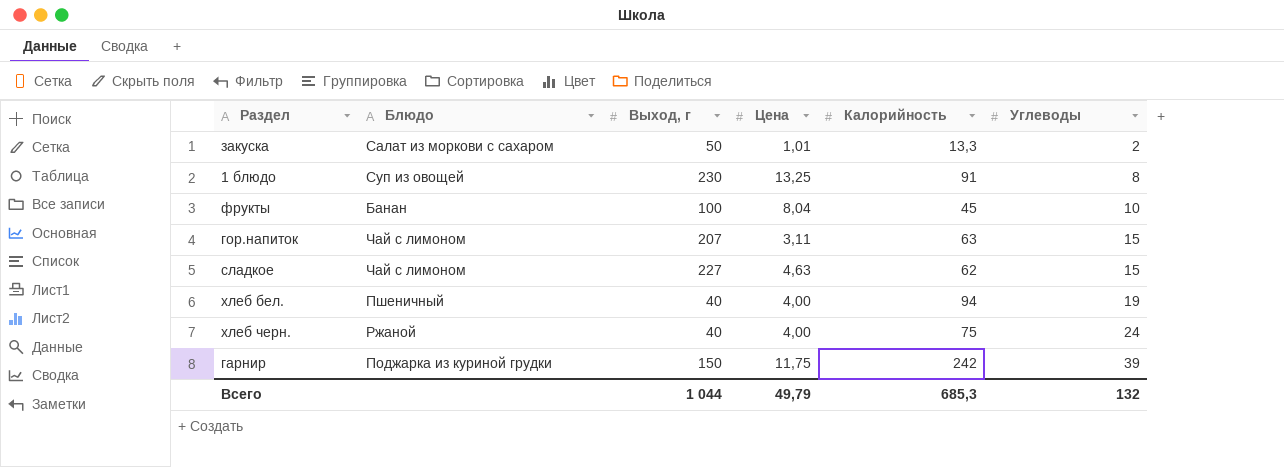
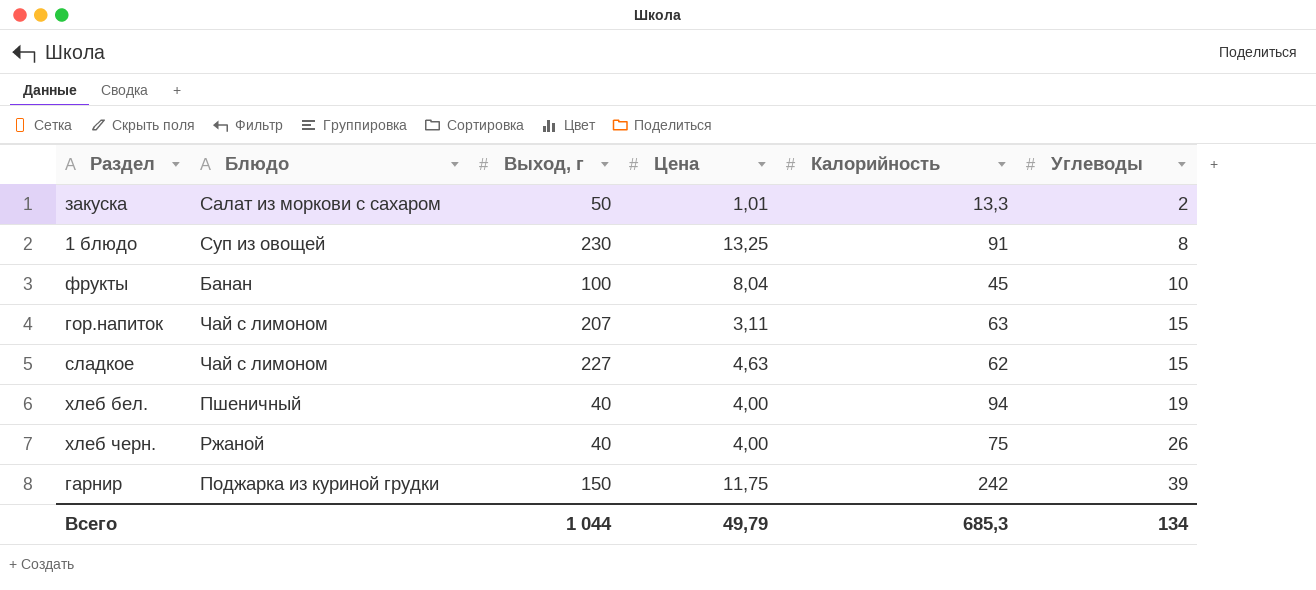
хлеб черн. | Углеводы: 24 -> 26
Всего | Углеводы: 132 -> 134

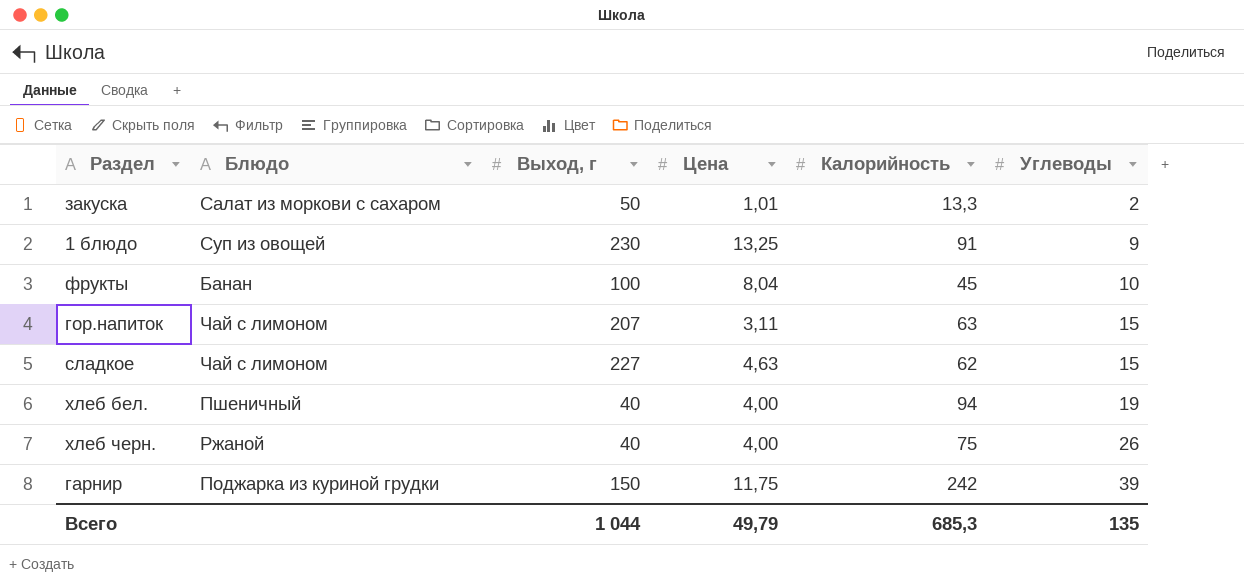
1 блюдо | Углеводы: 8 -> 9
Всего | Углеводы: 134 -> 135

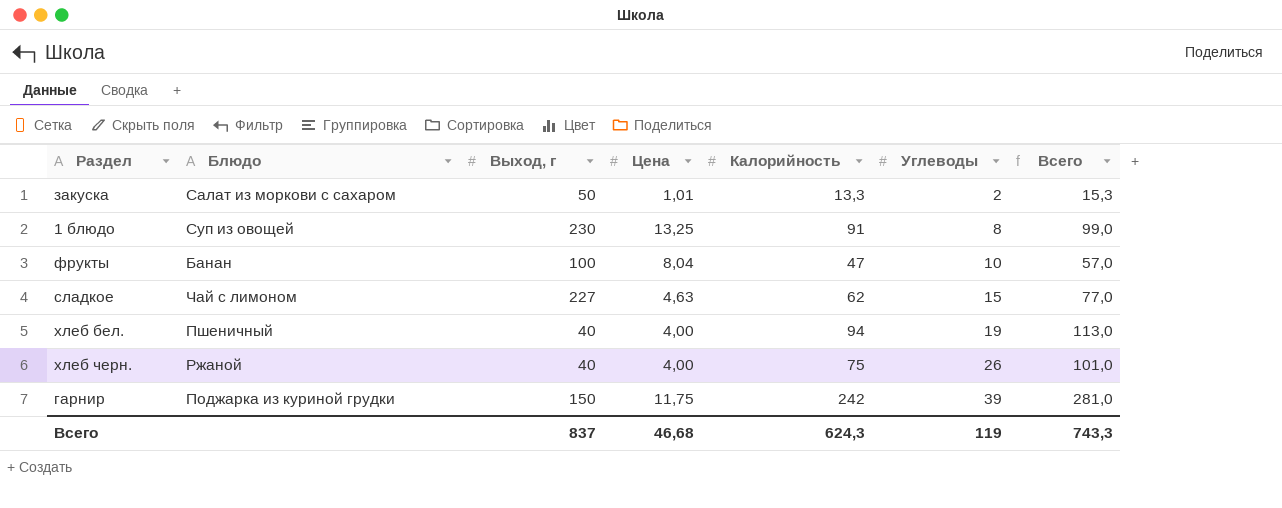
column Всего | formula: none -> [Калорийность] + [Углеводы]
row гор.напиток: Чай с лимоном | 207 | 3,11 | 63 | 15 -> none
1 блюдо | Углеводы: 9 -> 8
фрукты | Калорийность: 45 -> 47
Всего | Выход, г: 1 044 -> 837
Всего | Цена: 49,79 -> 46,68
Всего | Калорийность: 685,3 -> 624,3
Всего | Углеводы: 135 -> 119

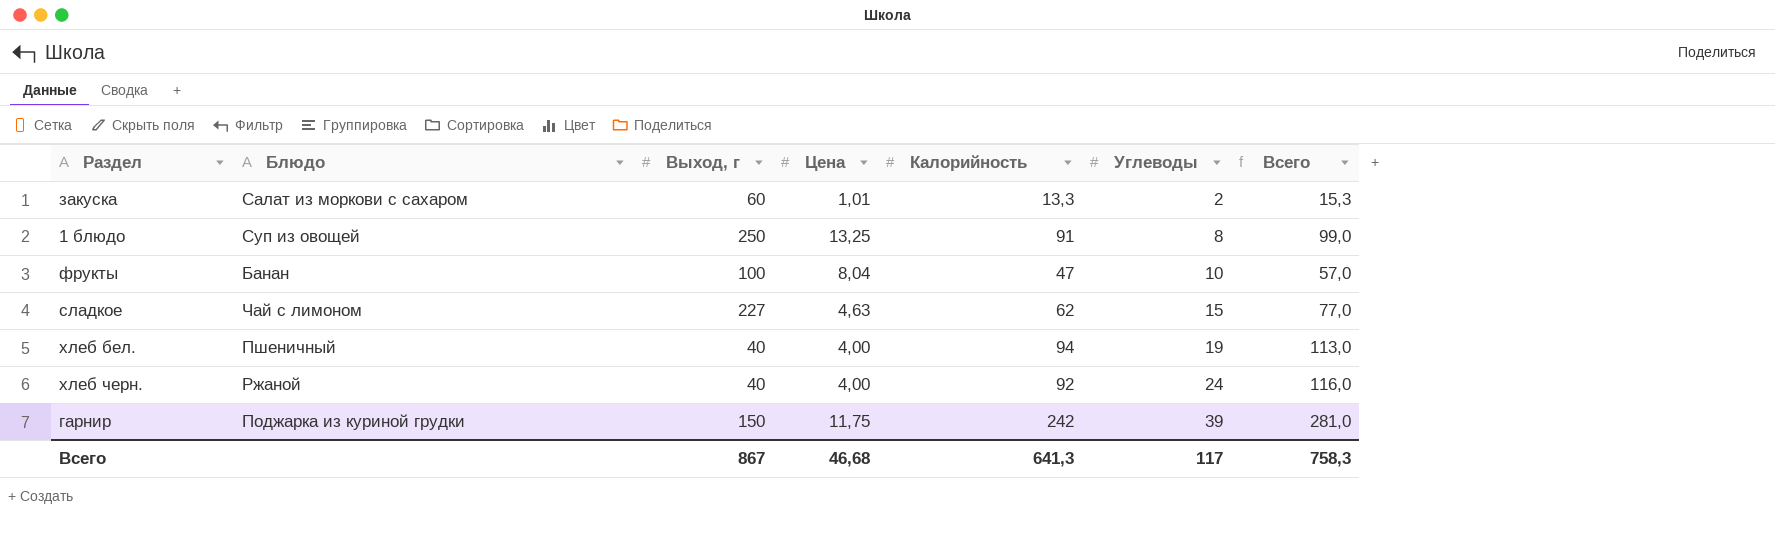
закуска | Выход, г: 50 -> 60
1 блюдо | Выход, г: 230 -> 250
хлеб черн. | Калорийность: 75 -> 92
хлеб черн. | Углеводы: 26 -> 24
хлеб черн. | Всего: 101,0 -> 116,0
Всего | Выход, г: 837 -> 867
Всего | Калорийность: 624,3 -> 641,3
Всего | Углеводы: 119 -> 117
Всего | Всего: 743,3 -> 758,3

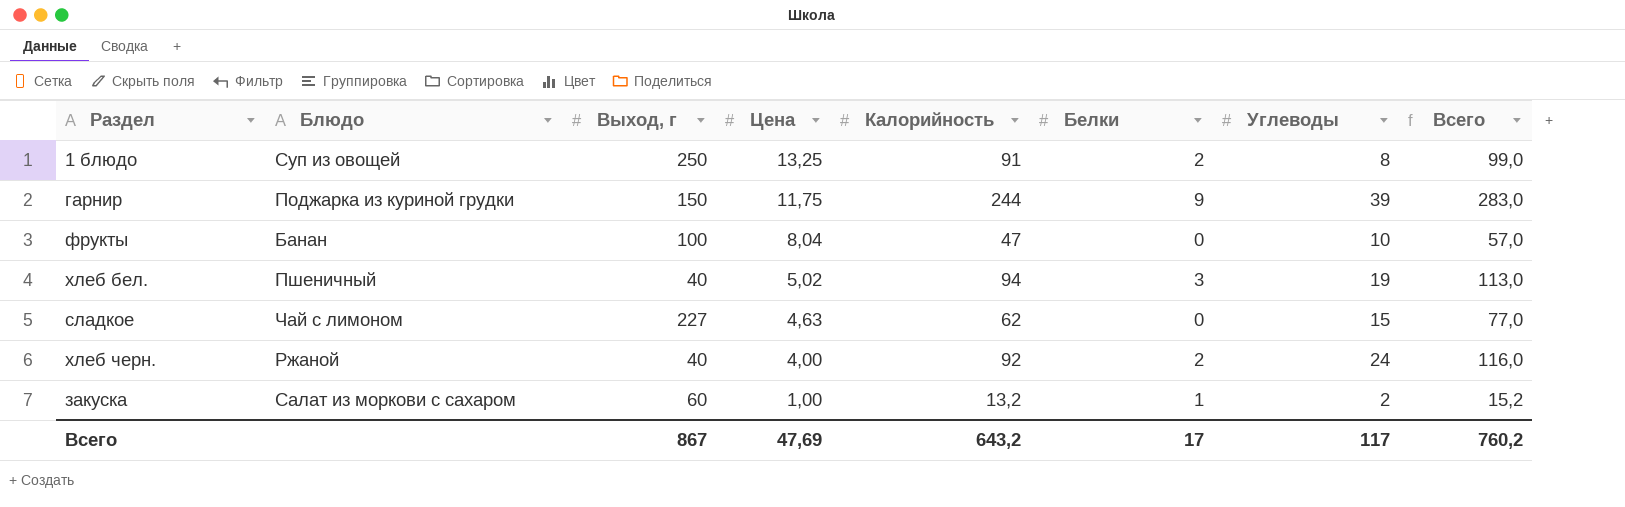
row order: Углеводы ascending -> Цена descending
column Белки | position: none -> 6
гарнир | Калорийность: 242 -> 244
гарнир | Всего: 281,0 -> 283,0
хлеб бел. | Цена: 4,00 -> 5,02
закуска | Цена: 1,01 -> 1,00
закуска | Калорийность: 13,3 -> 13,2
закуска | Всего: 15,3 -> 15,2
Всего | Цена: 46,68 -> 47,69
Всего | Калорийность: 641,3 -> 643,2
Всего | Всего: 758,3 -> 760,2

